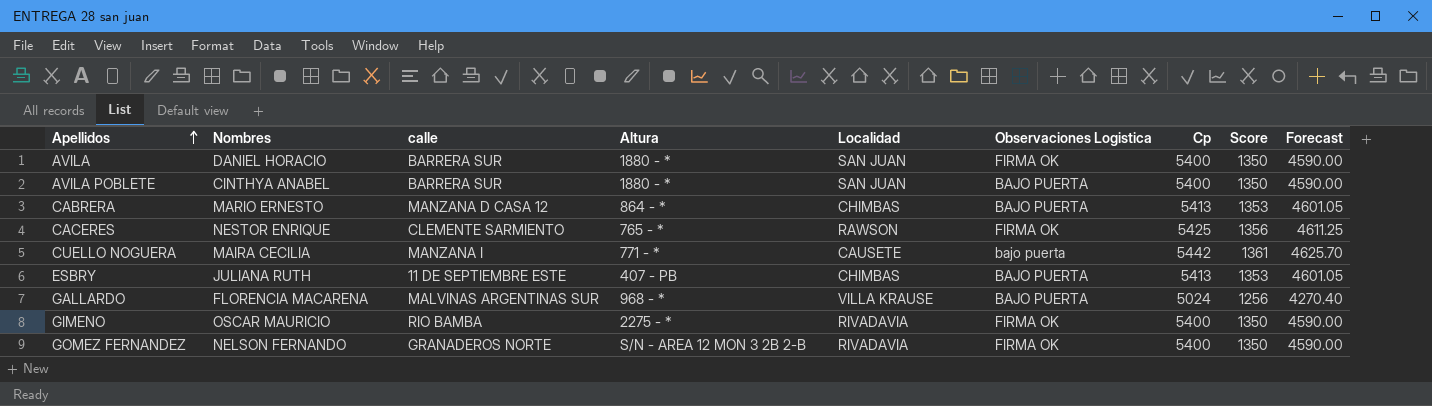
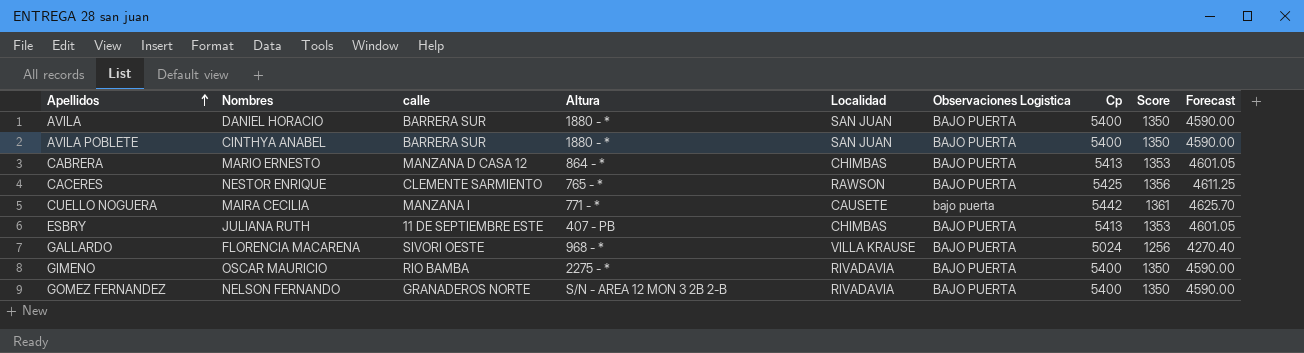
AVILA | Observaciones Logistica: FIRMA OK -> BAJO PUERTA
CACERES | Observaciones Logistica: FIRMA OK -> BAJO PUERTA
GALLARDO | calle: MALVINAS ARGENTINAS SUR -> SIVORI OESTE
GIMENO | Observaciones Logistica: FIRMA OK -> BAJO PUERTA
GOMEZ FERNANDEZ | Observaciones Logistica: FIRMA OK -> BAJO PUERTA

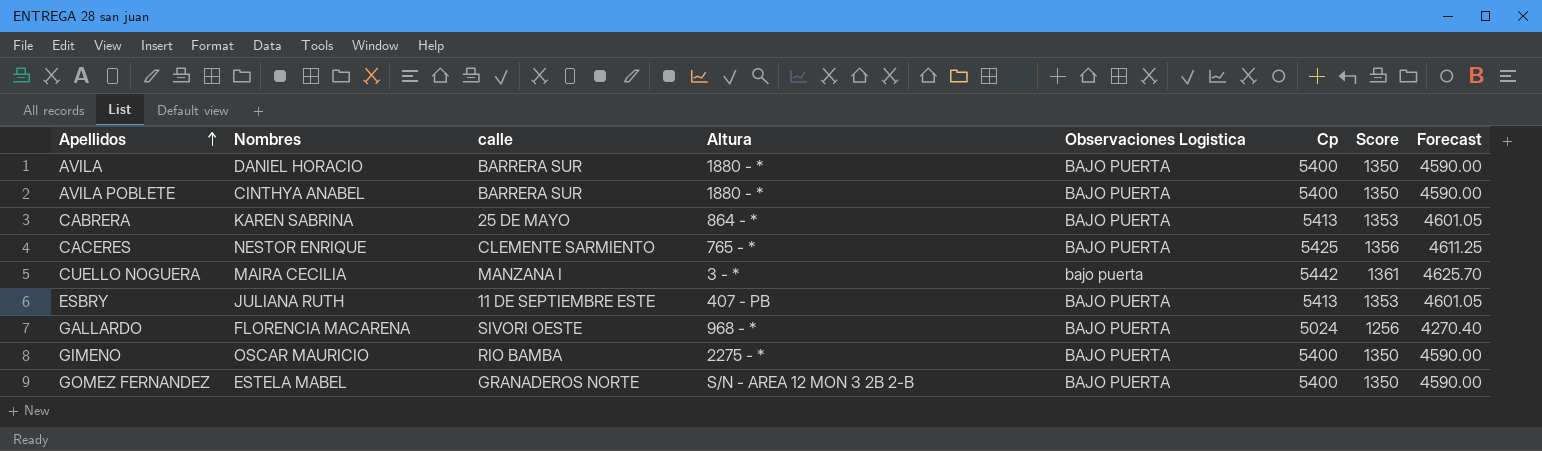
column Localidad | position: 5 -> none
CABRERA | Nombres: MARIO ERNESTO -> KAREN SABRINA
CABRERA | calle: MANZANA D CASA 12 -> 25 DE MAYO
CUELLO NOGUERA | Altura: 771 - * -> 3 - *
GOMEZ FERNANDEZ | Nombres: NELSON FERNANDO -> ESTELA MABEL

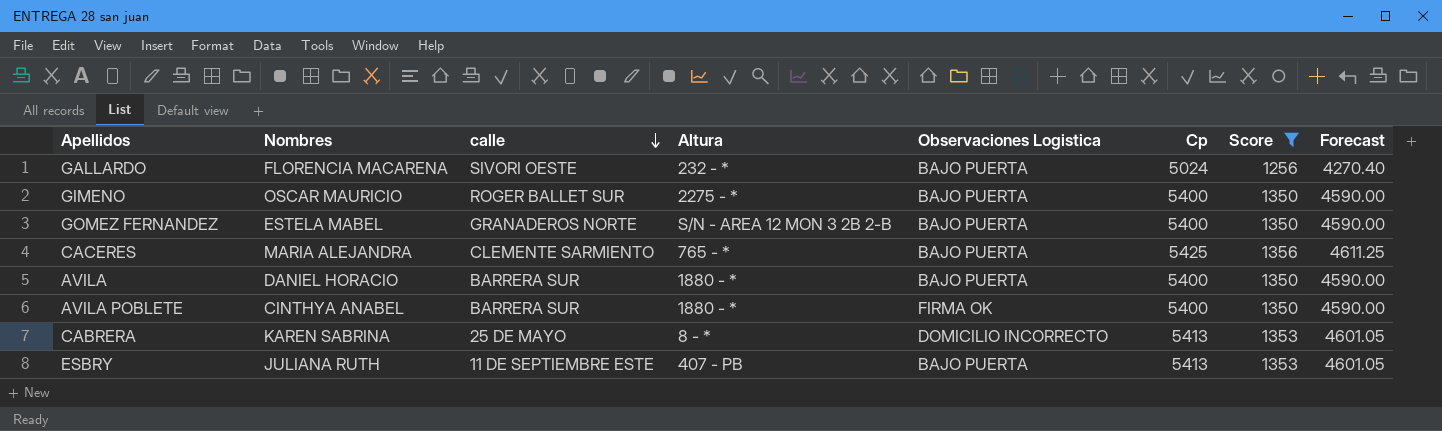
filter: none -> Score != 1361
row order: Apellidos ascending -> calle descending
GALLARDO | Altura: 968 - * -> 232 - *
GIMENO | calle: RIO BAMBA -> ROGER BALLET SUR
CACERES | Nombres: NESTOR ENRIQUE -> MARIA ALEJANDRA
AVILA POBLETE | Observaciones Logistica: BAJO PUERTA -> FIRMA OK
CABRERA | Altura: 864 - * -> 8 - *
CABRERA | Observaciones Logistica: BAJO PUERTA -> DOMICILIO INCORRECTO

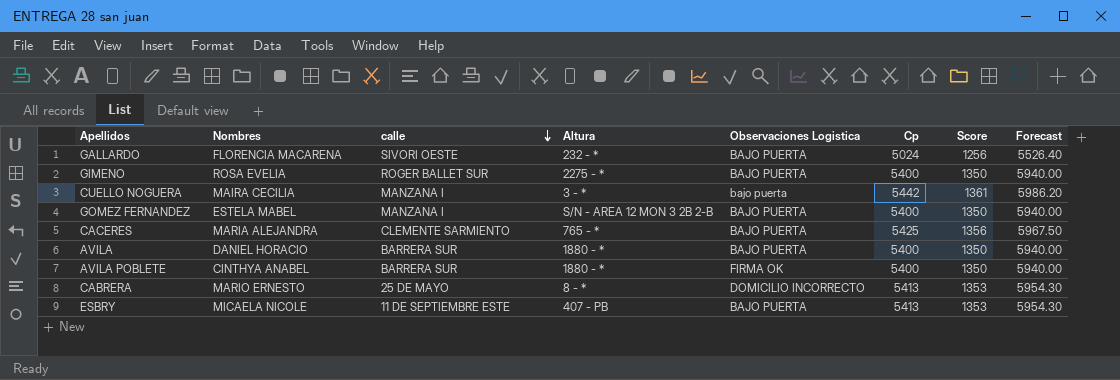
filter: Score != 1361 -> none
column Forecast | formula: [Cp] * 0.85 -> [Cp] * 1.1
GIMENO | Nombres: OSCAR MAURICIO -> ROSA EVELIA
GOMEZ FERNANDEZ | calle: GRANADEROS NORTE -> MANZANA I
CABRERA | Nombres: KAREN SABRINA -> MARIO ERNESTO
ESBRY | Nombres: JULIANA RUTH -> MICAELA NICOLE

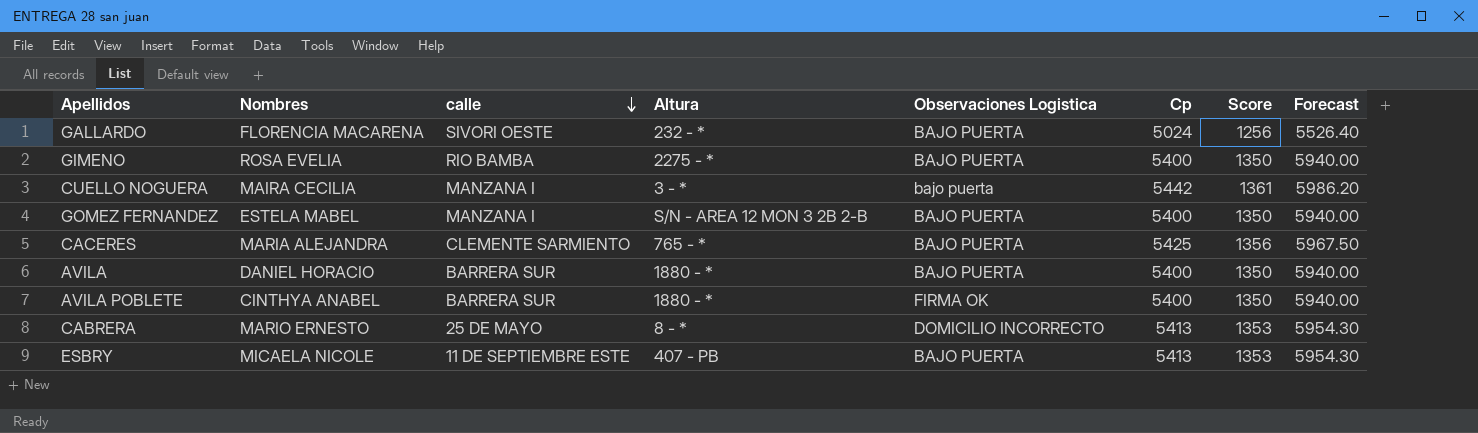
GIMENO | calle: ROGER BALLET SUR -> RIO BAMBA

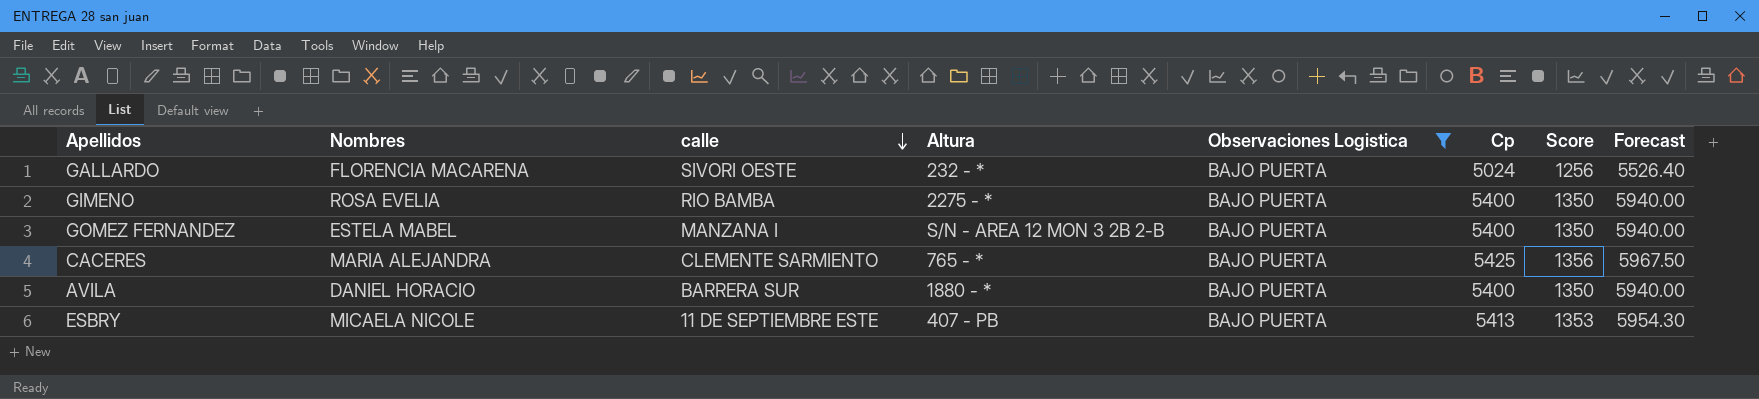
filter: none -> Observaciones Logistica = BAJO PUERTA

